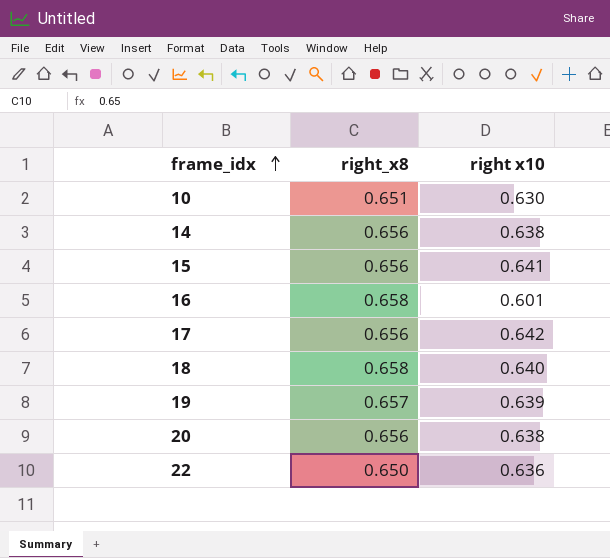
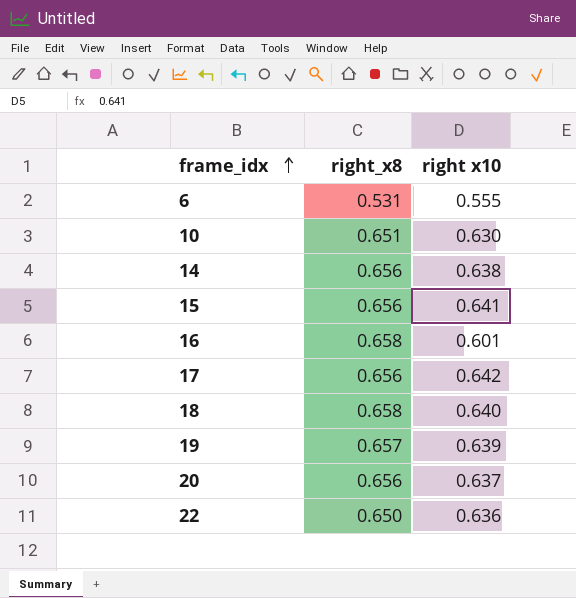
row 6: none -> 0.531 | 0.555
20 | right x10: 0.638 -> 0.637

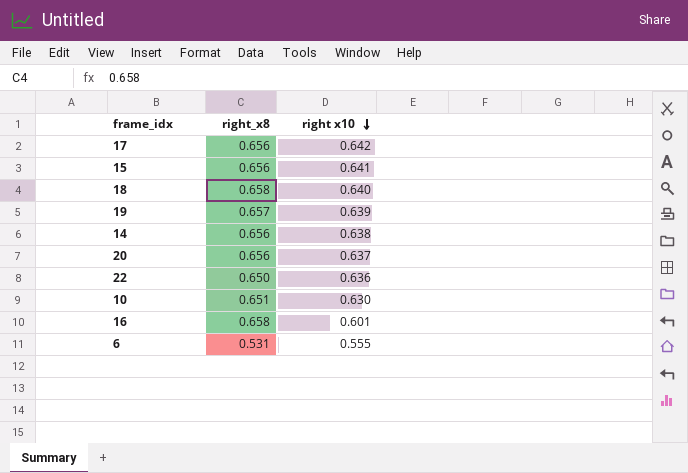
row order: frame_idx ascending -> right x10 descending

